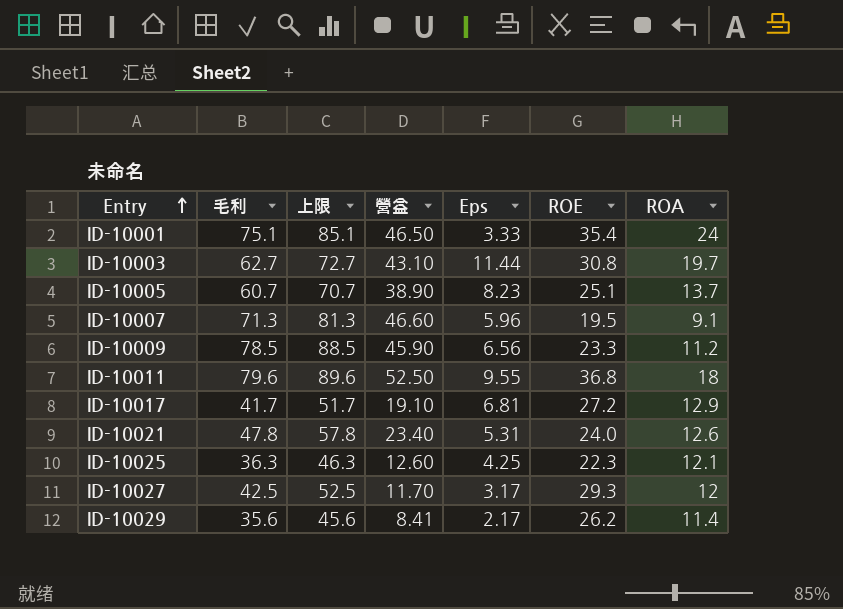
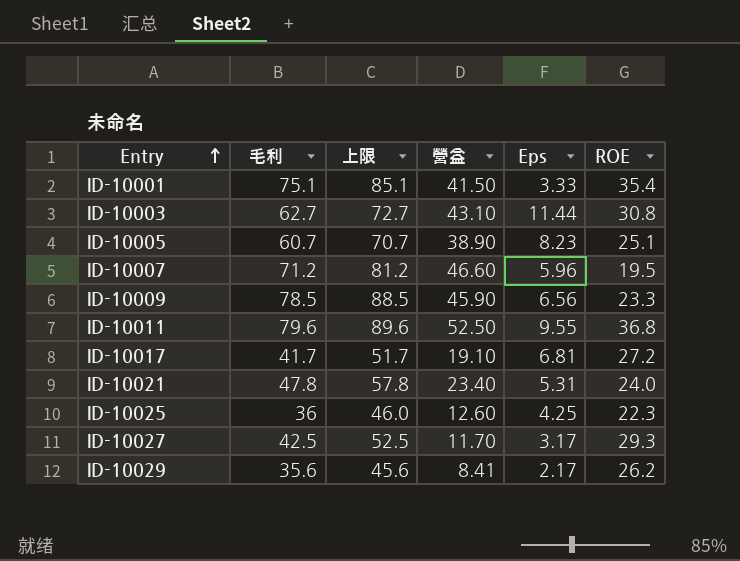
column ROA | position: 7 -> none
ID-10001 | 營益: 46.50 -> 41.50
ID-10007 | 毛利: 71.3 -> 71.2
ID-10007 | 上限: 81.3 -> 81.2
ID-10025 | 毛利: 36.3 -> 36
ID-10025 | 上限: 46.3 -> 46.0

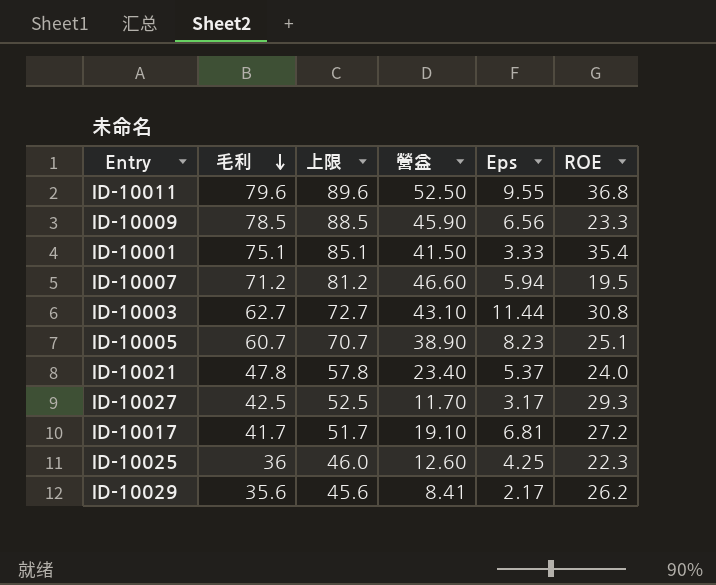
row order: Entry ascending -> 毛利 descending
ID-10007 | Eps: 5.96 -> 5.94
ID-10021 | Eps: 5.31 -> 5.37

